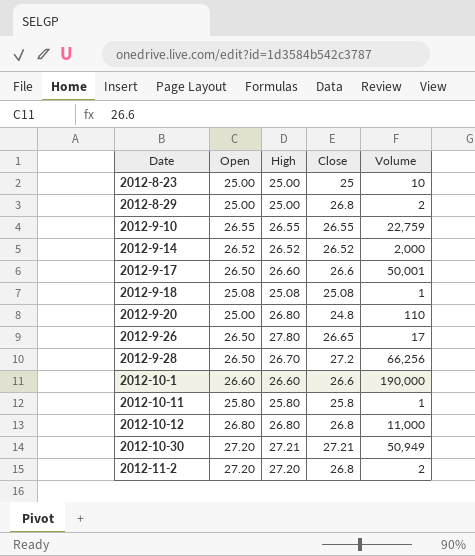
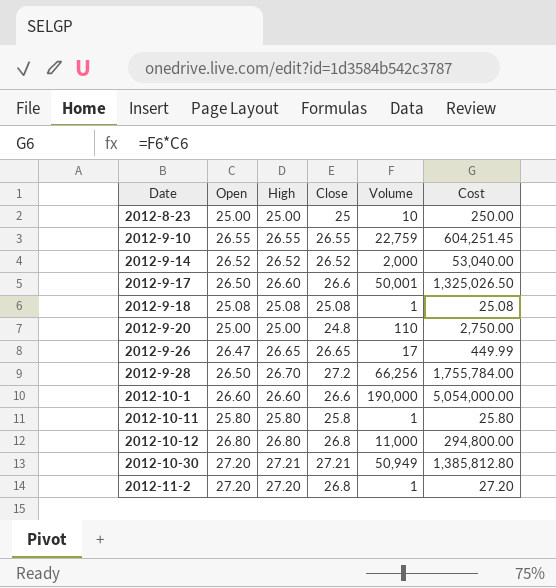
column Cost | formula: none -> [Open] * [Volume]
row 2012-8-29: 25.00 | 25.00 | 26.8 | 2 -> none
2012-9-20 | High: 26.80 -> 25.00
2012-9-26 | Open: 26.50 -> 26.47
2012-9-26 | High: 27.80 -> 26.65
2012-11-2 | Volume: 2 -> 1

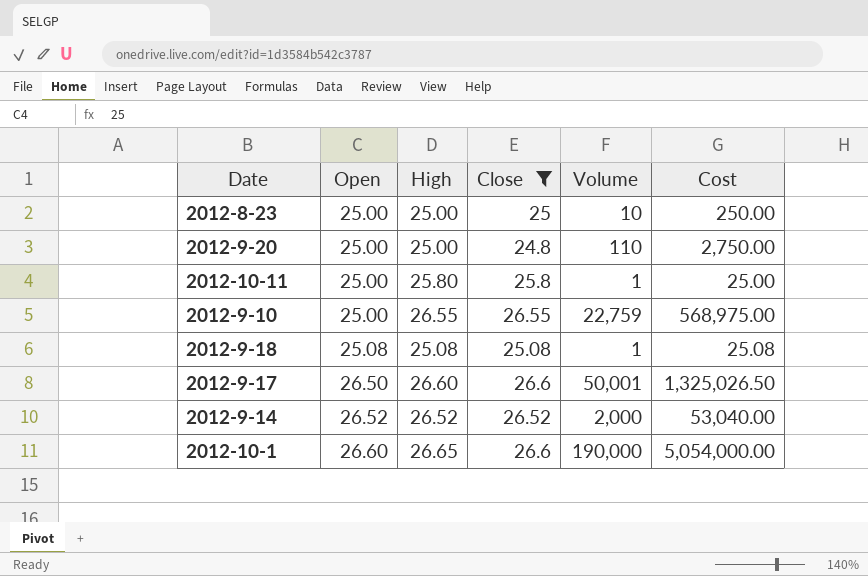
filter: none -> Close <= 26.6
row order: Date ascending -> Open ascending
2012-10-11 | Open: 25.80 -> 25.00
2012-10-11 | Cost: 25.80 -> 25.00
2012-9-10 | Open: 26.55 -> 25.00
2012-9-10 | Cost: 604,251.45 -> 568,975.00
2012-10-1 | High: 26.60 -> 26.65

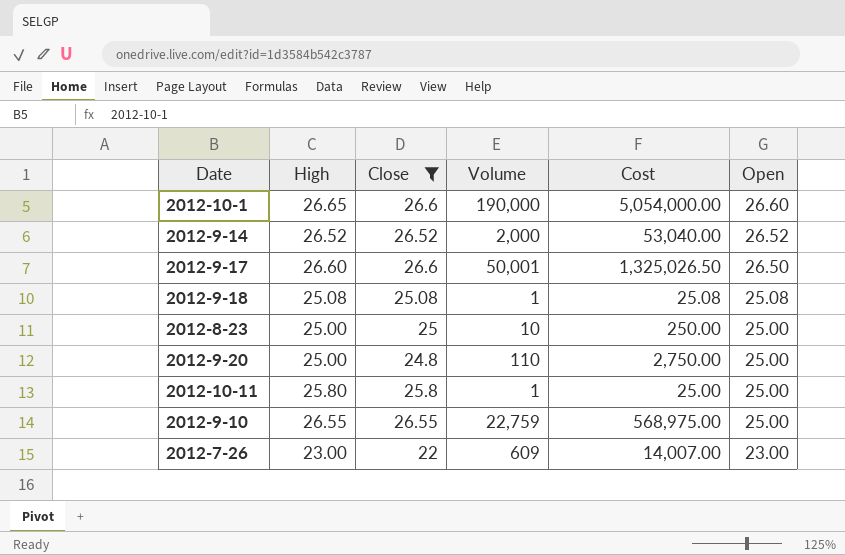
row order: Open ascending -> Open descending
column Open | position: 2 -> 6
row 2012-7-26: none -> 23.00 | 22 | 609 | 14,007.00 | 23.00

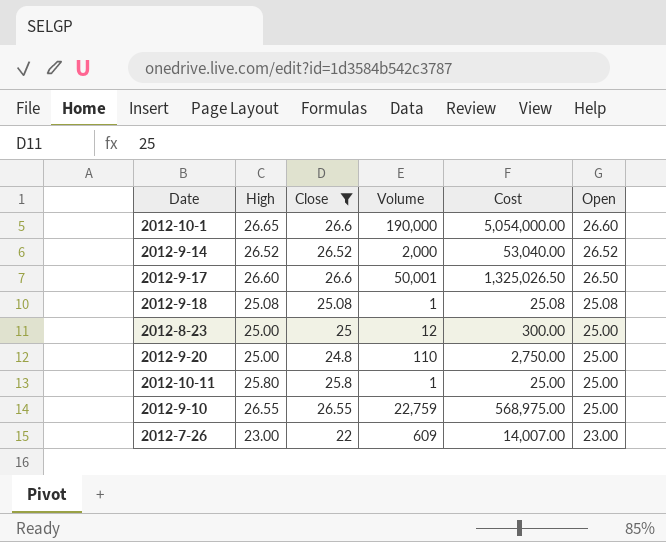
2012-8-23 | Volume: 10 -> 12
2012-8-23 | Cost: 250.00 -> 300.00

